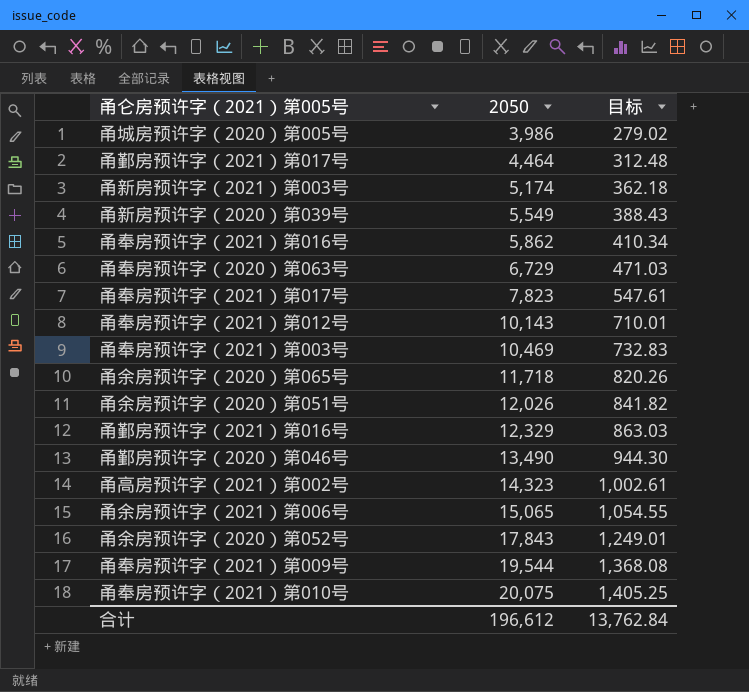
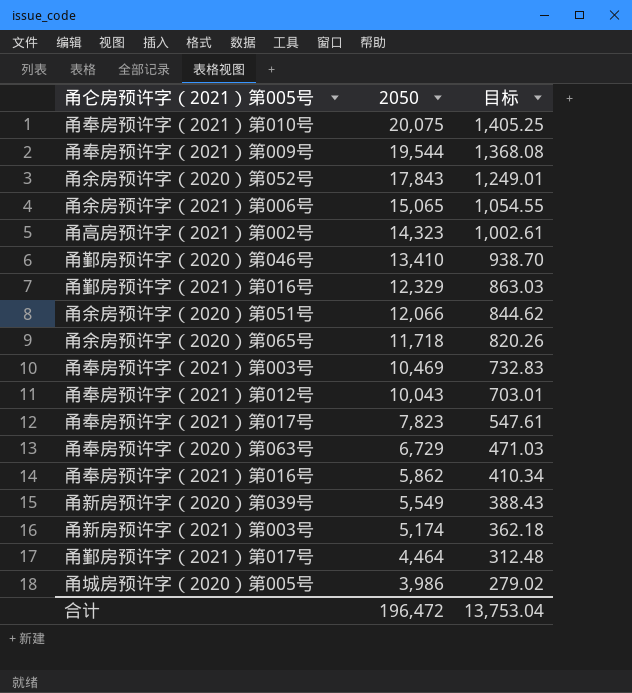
row order: 2050 ascending -> 2050 descending
甬鄞房预许字（2020）第046号 | 2050: 13,490 -> 13,410
甬鄞房预许字（2020）第046号 | 目标: 944.30 -> 938.70
甬余房预许字（2020）第051号 | 2050: 12,026 -> 12,066
甬余房预许字（2020）第051号 | 目标: 841.82 -> 844.62
甬奉房预许字（2021）第012号 | 2050: 10,143 -> 10,043
甬奉房预许字（2021）第012号 | 目标: 710.01 -> 703.01
合计 | 2050: 196,612 -> 196,472
合计 | 目标: 13,762.84 -> 13,753.04

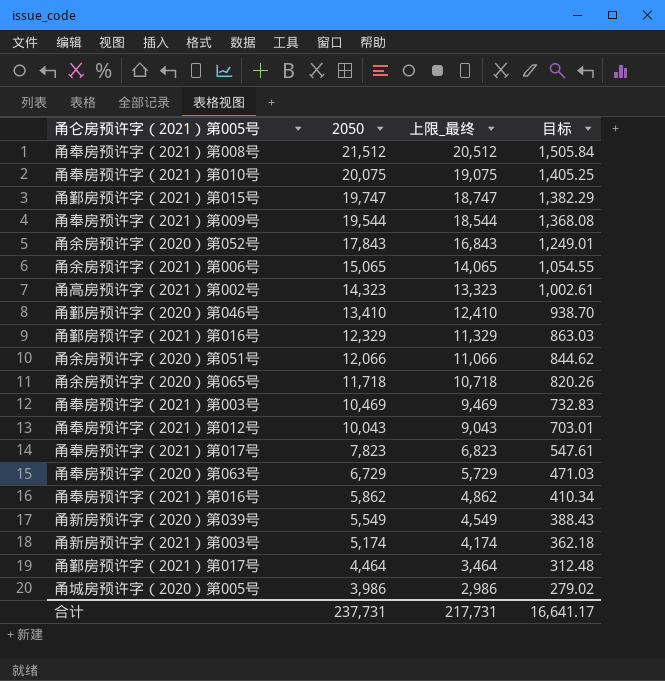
column 上限_最终 | formula: none -> [2050] - 1000
row 甬奉房预许字（2021）第008号: none -> 21,512 | 20,512 | 1,505.84
row 甬鄞房预许字（2021）第015号: none -> 19,747 | 18,747 | 1,382.29
合计 | 2050: 196,472 -> 237,731
合计 | 目标: 13,753.04 -> 16,641.17

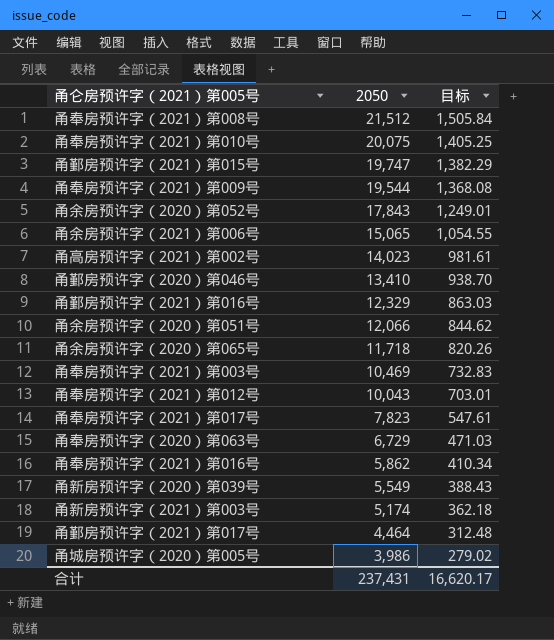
column 上限_最终 | formula: [2050] - 1000 -> none
甬高房预许字（2021）第002号 | 2050: 14,323 -> 14,023
甬高房预许字（2021）第002号 | 目标: 1,002.61 -> 981.61
合计 | 2050: 237,731 -> 237,431
合计 | 目标: 16,641.17 -> 16,620.17

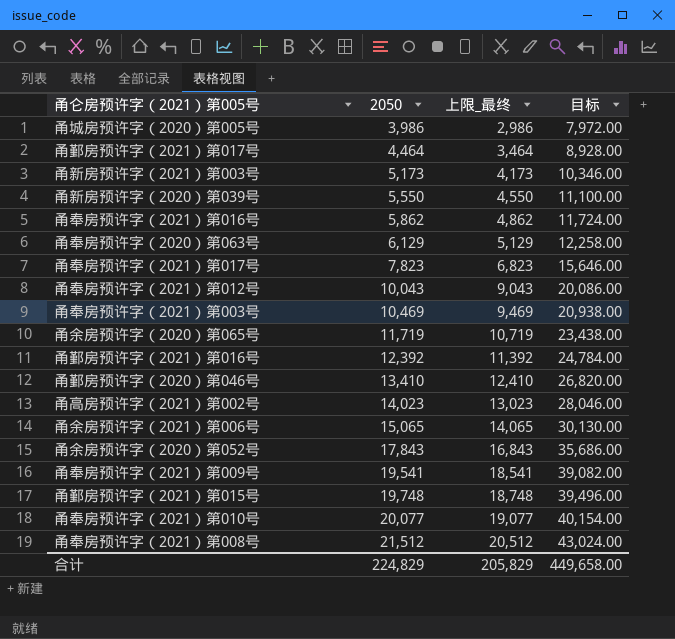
row order: 2050 descending -> 2050 ascending
column 上限_最终 | formula: none -> [2050] - 1000
column 目标 | formula: [2050] * 0.07 -> [2050] * 2
row 甬余房预许字（2020）第051号: 12,066 | 844.62 -> none
甬新房预许字（2021）第003号 | 2050: 5,174 -> 5,173
甬新房预许字（2020）第039号 | 2050: 5,549 -> 5,550
甬奉房预许字（2020）第063号 | 2050: 6,729 -> 6,129
甬余房预许字（2020）第065号 | 2050: 11,718 -> 11,719
甬鄞房预许字（2021）第016号 | 2050: 12,329 -> 12,392
甬奉房预许字（2021）第009号 | 2050: 19,544 -> 19,541
甬鄞房预许字（2021）第015号 | 2050: 19,747 -> 19,748
甬奉房预许字（2021）第010号 | 2050: 20,075 -> 20,077
合计 | 2050: 237,431 -> 224,829
合计 | 目标: 16,620.17 -> 449,658.00

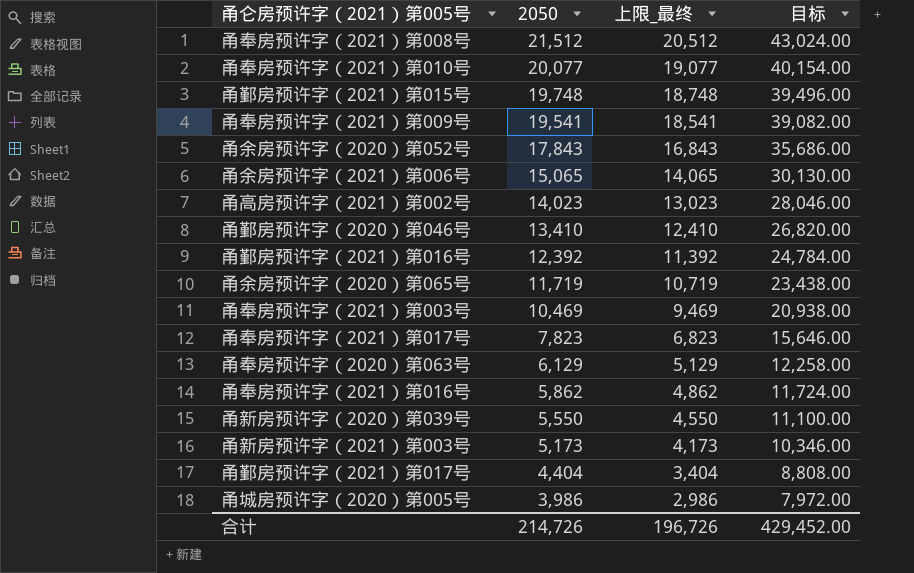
row order: 2050 ascending -> 2050 descending
row 甬奉房预许字（2021）第012号: 10,043 | 9,043 | 20,086.00 -> none
甬鄞房预许字（2021）第017号 | 2050: 4,464 -> 4,404
甬鄞房预许字（2021）第017号 | 上限_最终: 3,464 -> 3,404
甬鄞房预许字（2021）第017号 | 目标: 8,928.00 -> 8,808.00
合计 | 2050: 224,829 -> 214,726
合计 | 上限_最终: 205,829 -> 196,726
合计 | 目标: 449,658.00 -> 429,452.00

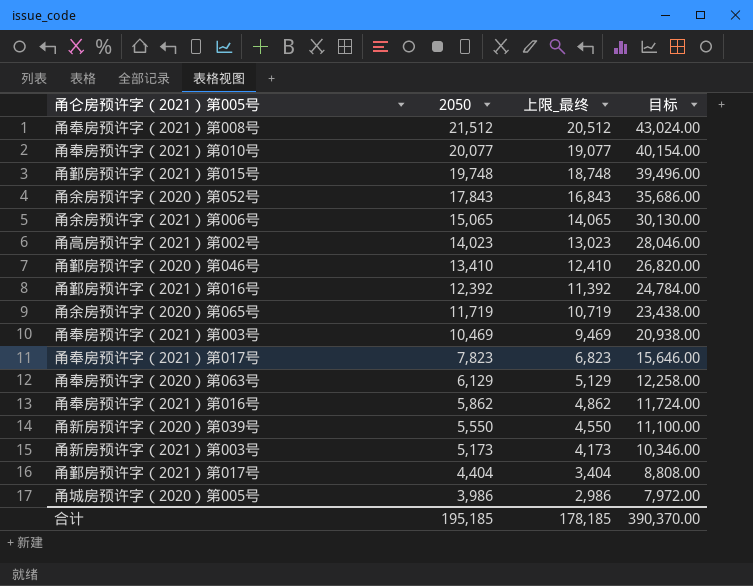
row 甬奉房预许字（2021）第009号: 19,541 | 18,541 | 39,082.00 -> none
合计 | 2050: 214,726 -> 195,185
合计 | 上限_最终: 196,726 -> 178,185
合计 | 目标: 429,452.00 -> 390,370.00

